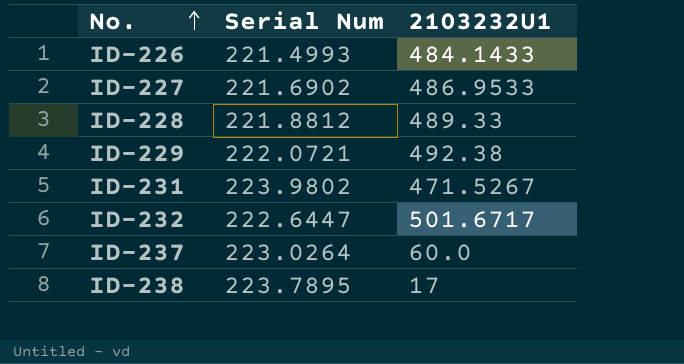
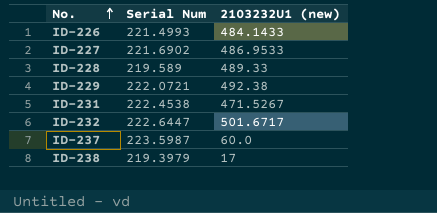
column name: 2103232U1 -> 2103232U1 (new)
ID-228 | Serial Num: 221.8812 -> 219.589
ID-231 | Serial Num: 223.9802 -> 222.4538
ID-237 | Serial Num: 223.0264 -> 223.5987
ID-238 | Serial Num: 223.7895 -> 219.3979

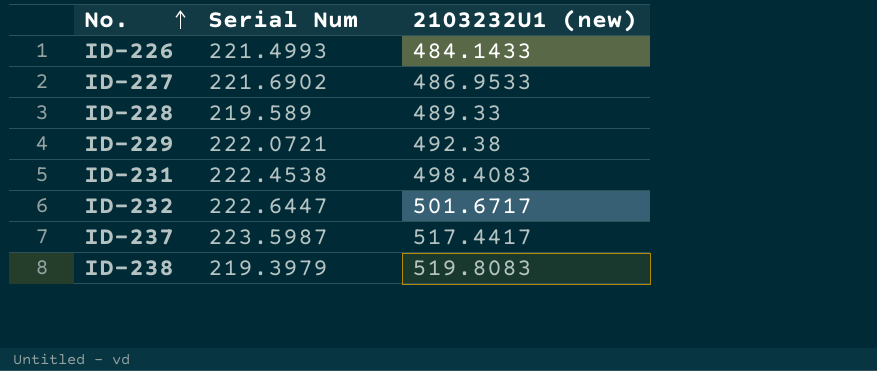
ID-231 | 2103232U1 (new): 471.5267 -> 498.4083
ID-237 | 2103232U1 (new): 60.0 -> 517.4417
ID-238 | 2103232U1 (new): 17 -> 519.8083

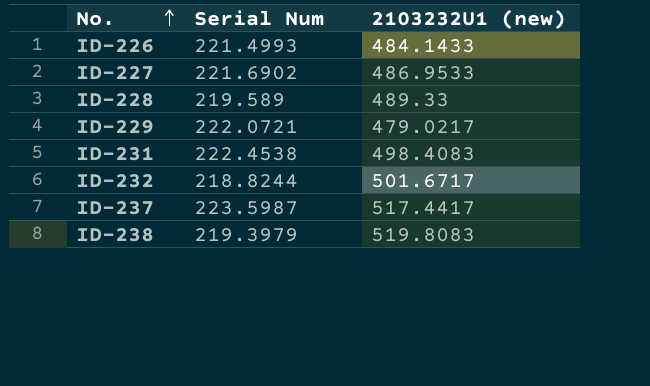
ID-229 | 2103232U1 (new): 492.38 -> 479.0217
ID-232 | Serial Num: 222.6447 -> 218.8244

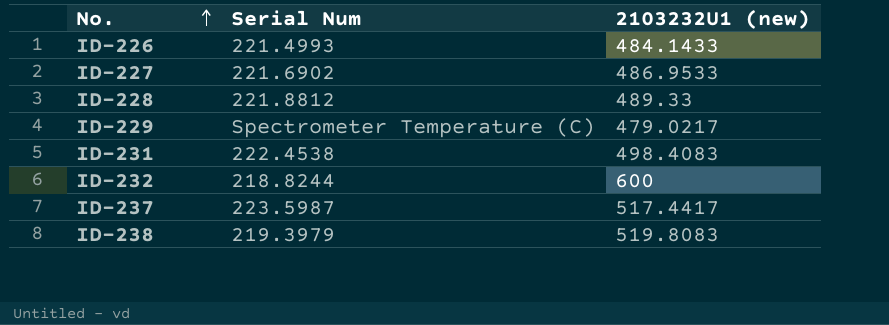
ID-228 | Serial Num: 219.589 -> 221.8812
ID-229 | Serial Num: 222.0721 -> Spectrometer Temperature (C)
ID-232 | 2103232U1 (new): 501.6717 -> 600

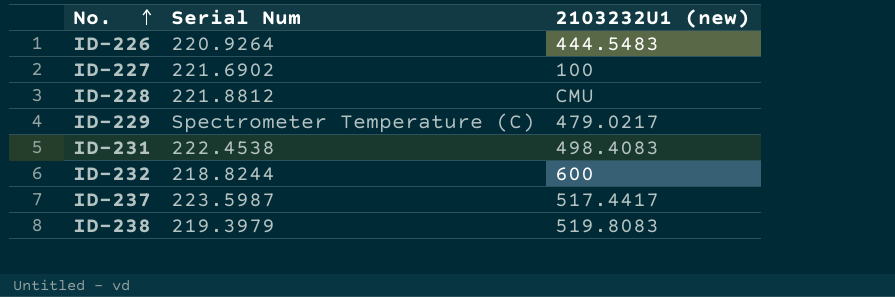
ID-226 | Serial Num: 221.4993 -> 220.9264
ID-226 | 2103232U1 (new): 484.1433 -> 444.5483
ID-227 | 2103232U1 (new): 486.9533 -> 100
ID-228 | 2103232U1 (new): 489.33 -> CMU

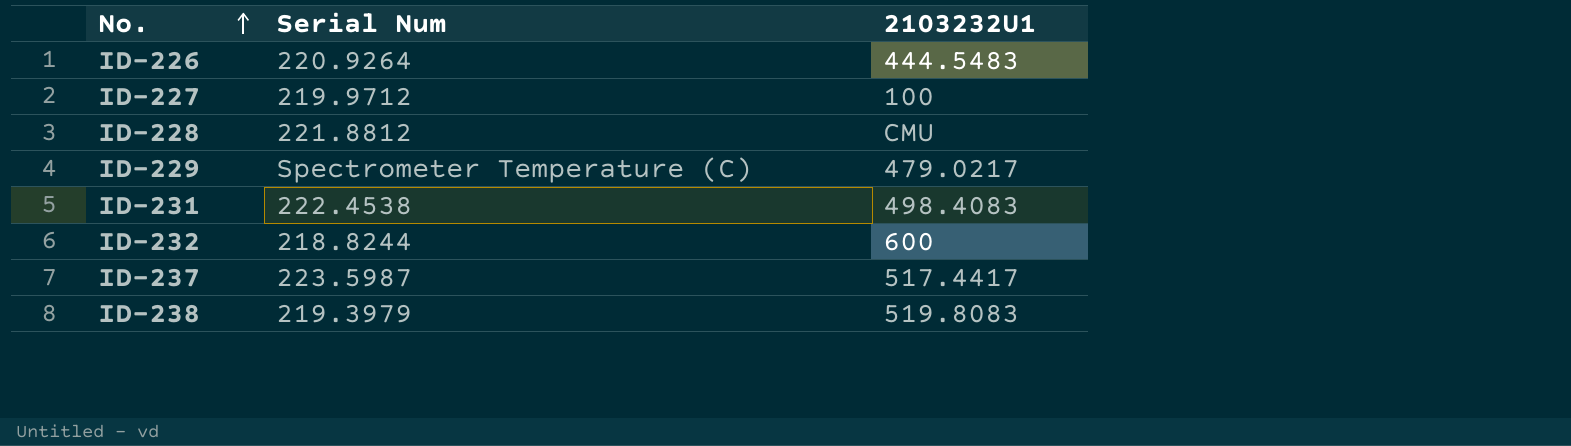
column name: 2103232U1 (new) -> 2103232U1
ID-227 | Serial Num: 221.6902 -> 219.9712

